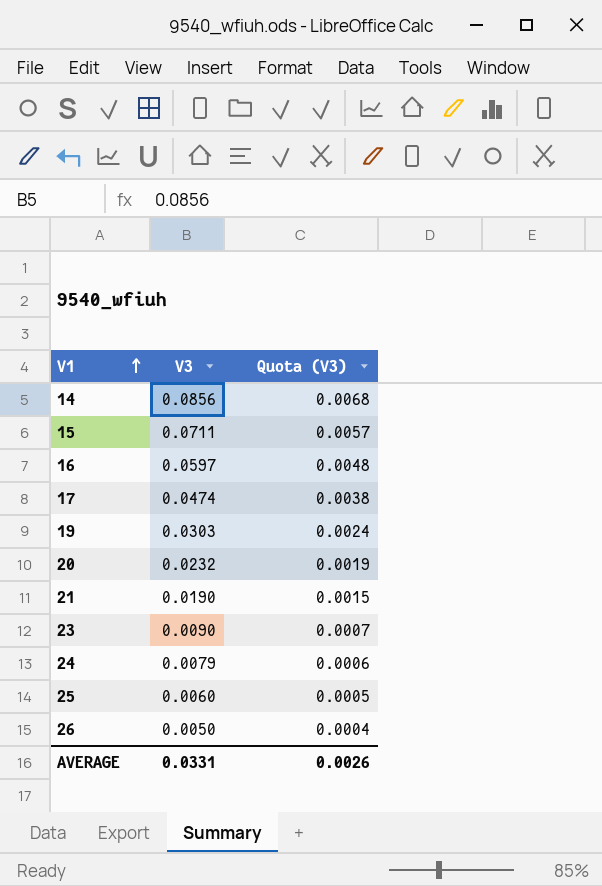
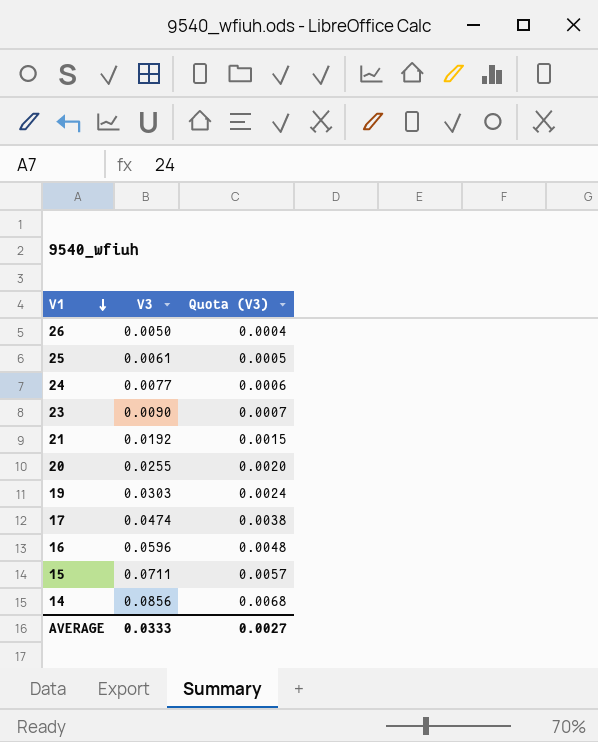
row order: V1 ascending -> V1 descending
25 | V3: 0.0060 -> 0.0061
24 | V3: 0.0079 -> 0.0077
21 | V3: 0.0190 -> 0.0192
20 | V3: 0.0232 -> 0.0255
20 | Quota (V3): 0.0019 -> 0.0020
16 | V3: 0.0597 -> 0.0596
AVERAGE | V3: 0.0331 -> 0.0333
AVERAGE | Quota (V3): 0.0026 -> 0.0027

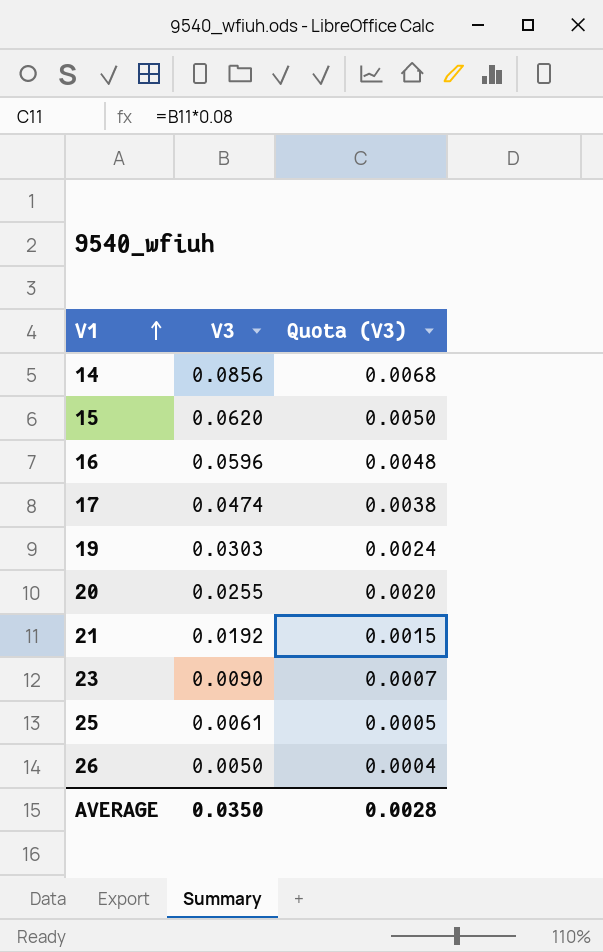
row order: V1 descending -> V1 ascending
row 24: 0.0077 | 0.0006 -> none
15 | V3: 0.0711 -> 0.0620
15 | Quota (V3): 0.0057 -> 0.0050
AVERAGE | V3: 0.0333 -> 0.0350
AVERAGE | Quota (V3): 0.0027 -> 0.0028

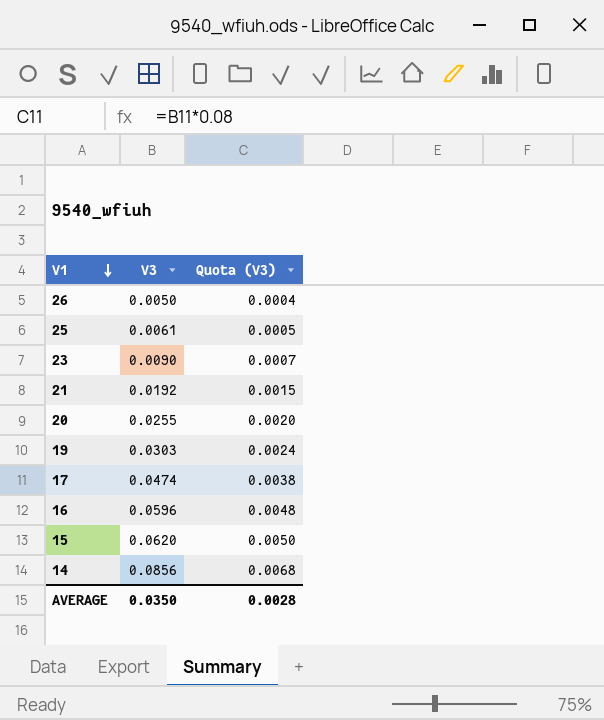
row order: V1 ascending -> V1 descending

